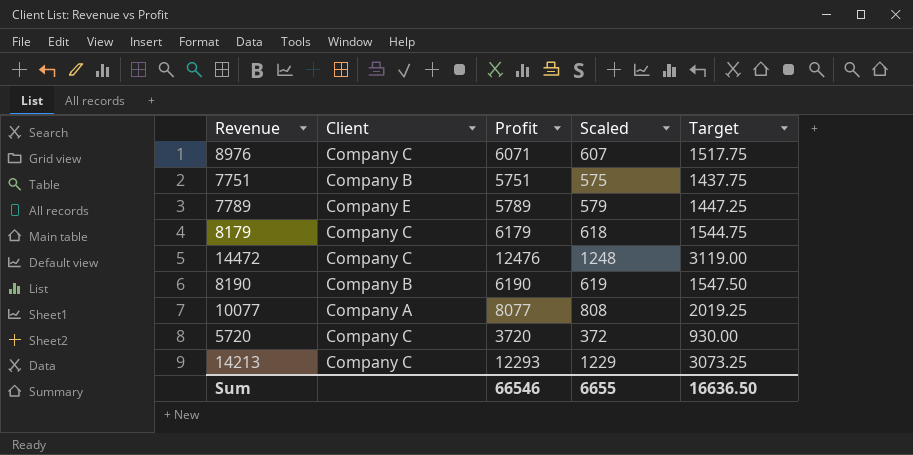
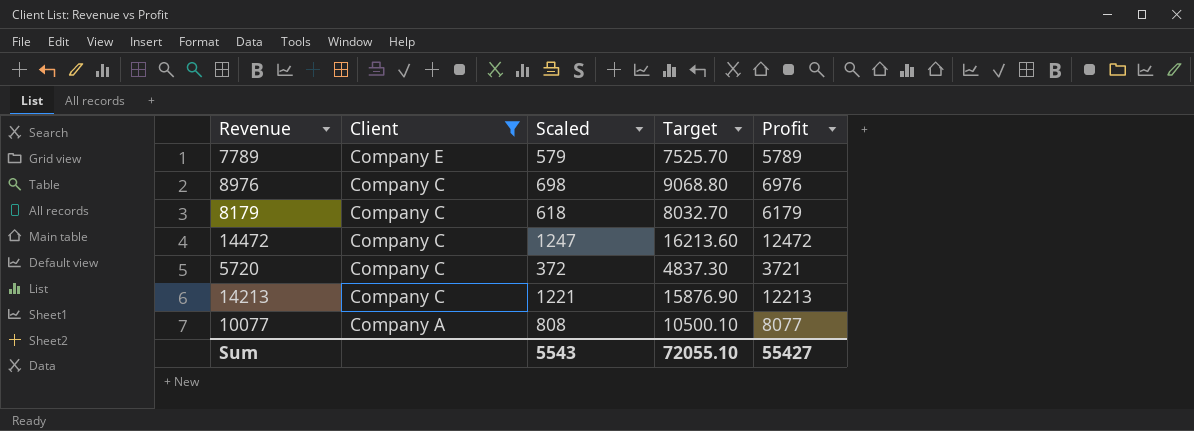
filter: none -> Client != Company B
row order: none -> Client descending
column Target | formula: [Profit] * 0.25 -> [Profit] * 1.3
column Profit | position: 3 -> 5
8976 | Scaled: 607 -> 698
8976 | Profit: 6071 -> 6976
14472 | Scaled: 1248 -> 1247
14472 | Profit: 12476 -> 12472
5720 | Profit: 3720 -> 3721
14213 | Scaled: 1229 -> 1221
14213 | Profit: 12293 -> 12213
Sum | Scaled: 6655 -> 5543
Sum | Target: 16636.50 -> 72055.10
Sum | Profit: 66546 -> 55427

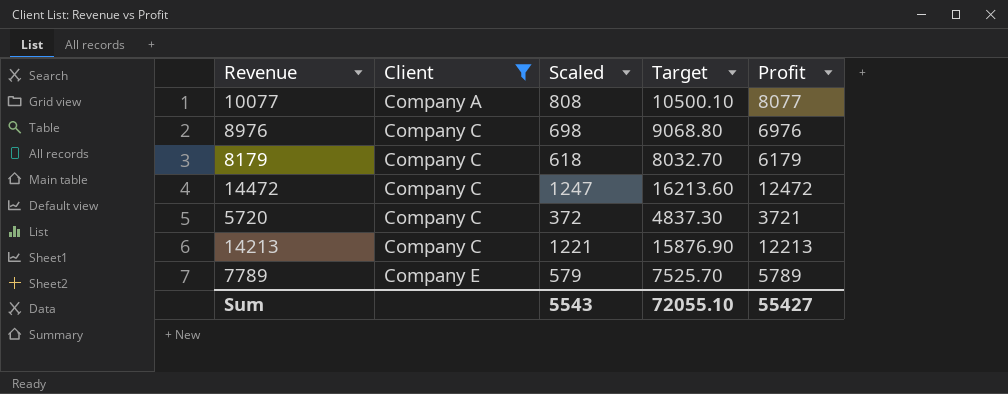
row order: Client descending -> Client ascending

